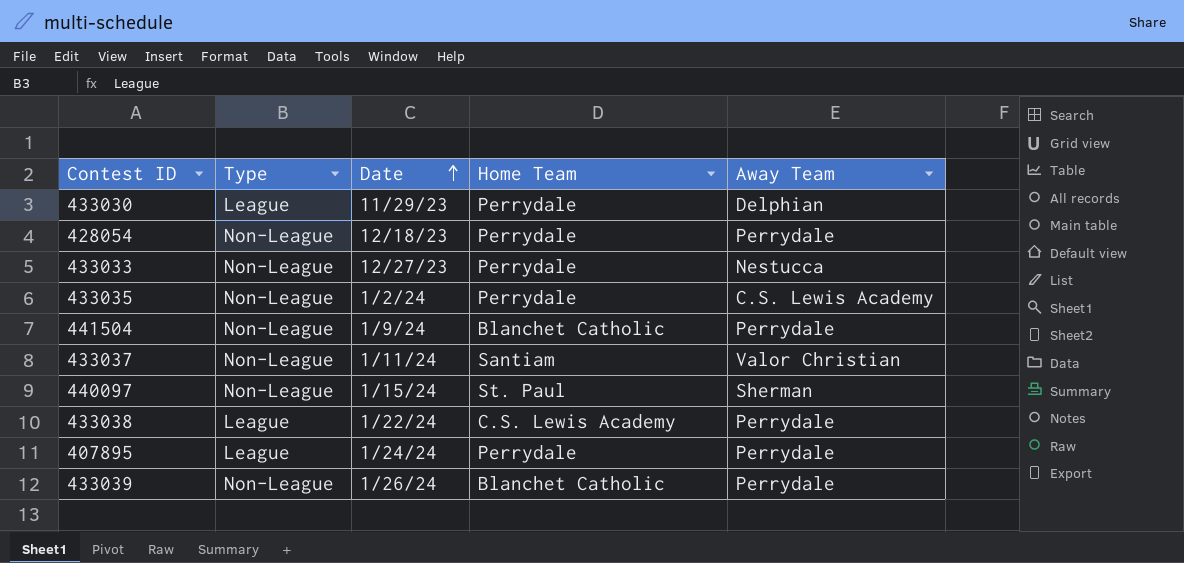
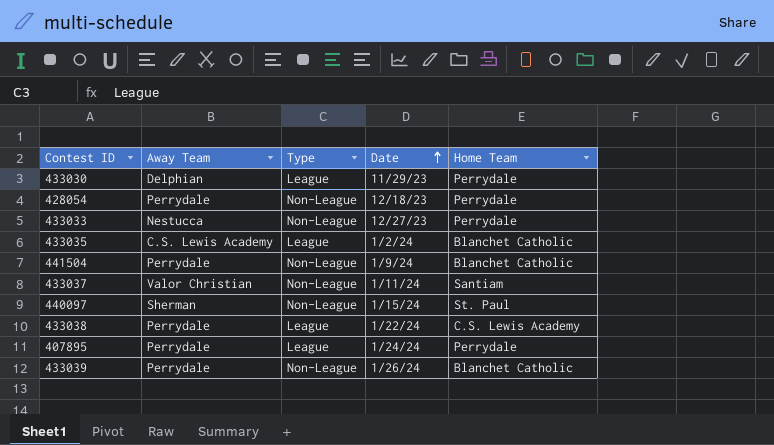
column Away Team | position: 5 -> 2
433035 | Type: Non-League -> League
433035 | Home Team: Perrydale -> Blanchet Catholic

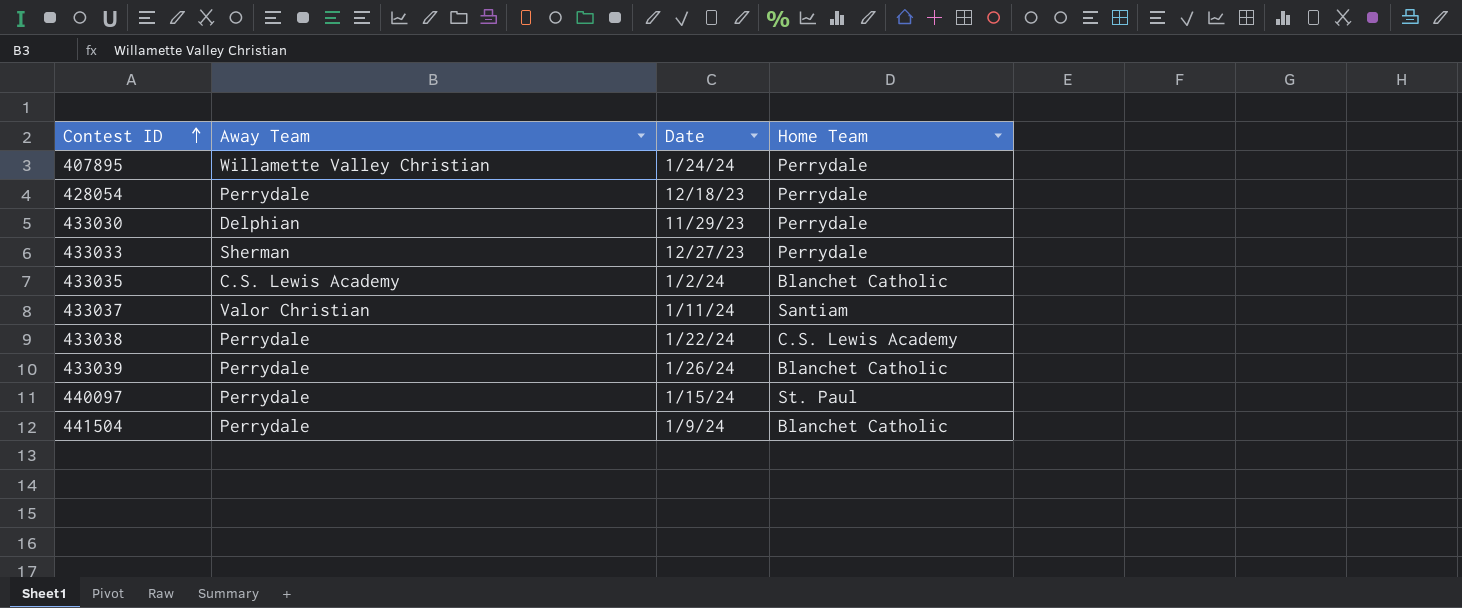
row order: Date ascending -> Contest ID ascending
column Type | position: 3 -> none
407895 | Away Team: Perrydale -> Willamette Valley Christian
433033 | Away Team: Nestucca -> Sherman
440097 | Away Team: Sherman -> Perrydale

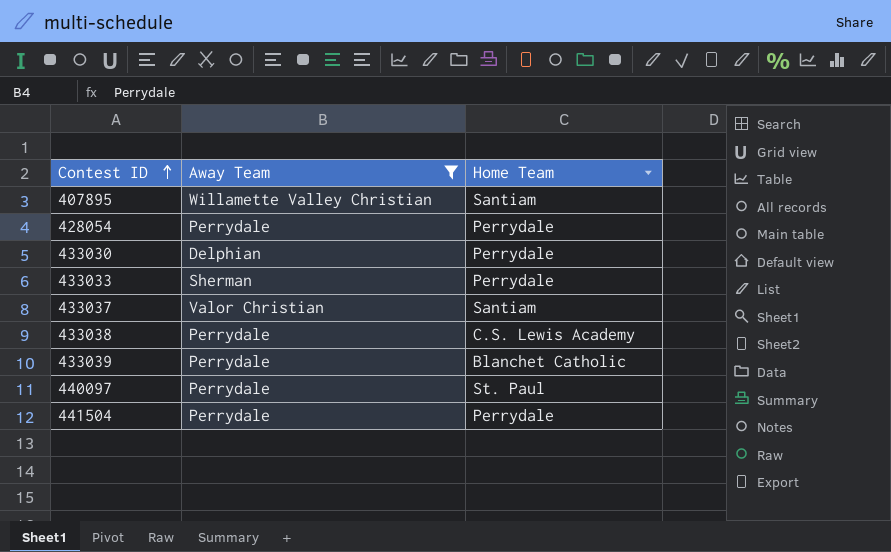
filter: none -> Away Team != C.S. Lewis Academy
column Date | position: 3 -> none
407895 | Home Team: Perrydale -> Santiam
441504 | Home Team: Blanchet Catholic -> Perrydale

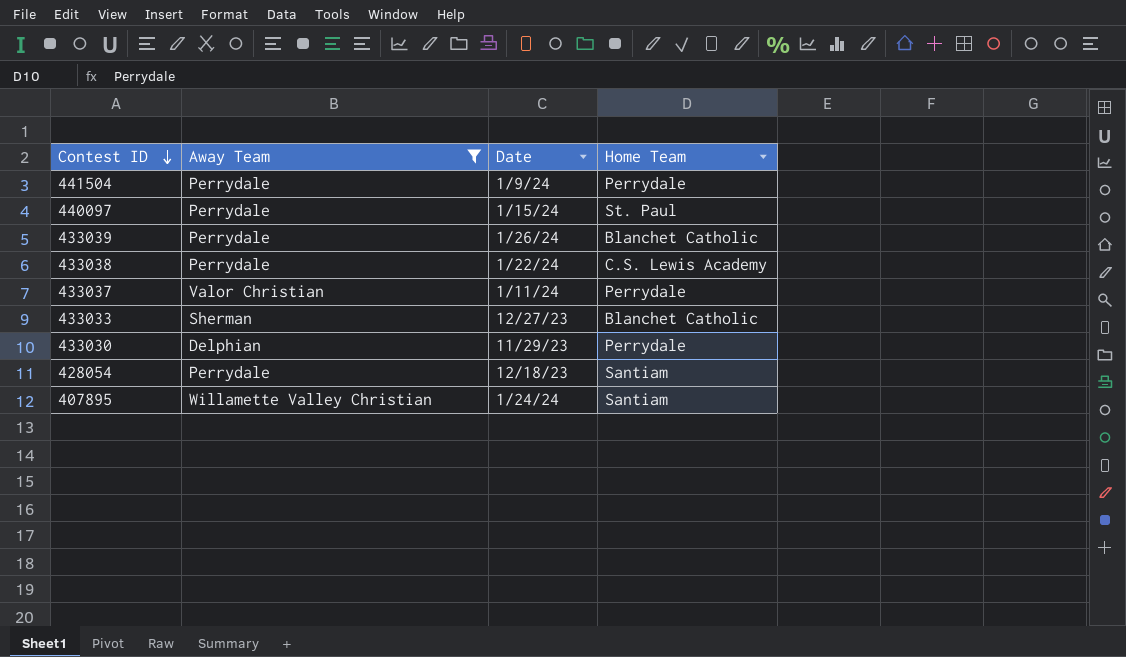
row order: Contest ID ascending -> Contest ID descending
column Date | position: none -> 3
433037 | Home Team: Santiam -> Perrydale
433033 | Home Team: Perrydale -> Blanchet Catholic
428054 | Home Team: Perrydale -> Santiam

